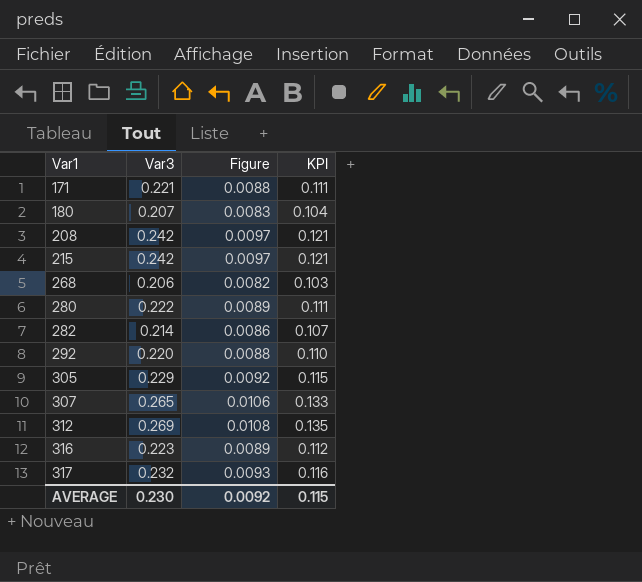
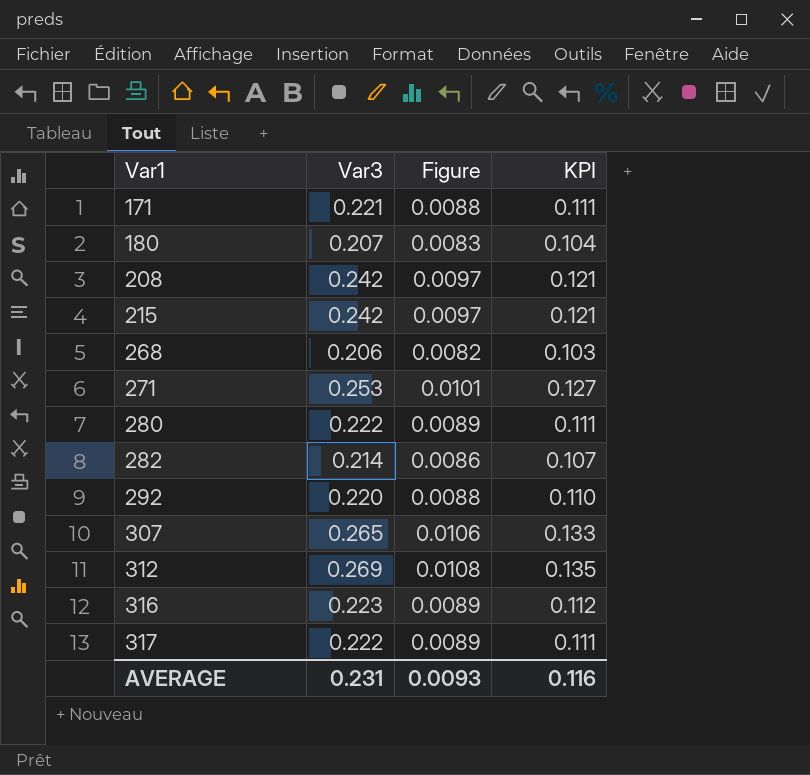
row 305: 0.229 | 0.0092 | 0.115 -> none
row 271: none -> 0.253 | 0.0101 | 0.127
317 | Var3: 0.232 -> 0.222
317 | Figure: 0.0093 -> 0.0089
317 | KPI: 0.116 -> 0.111
AVERAGE | Var3: 0.230 -> 0.231
AVERAGE | Figure: 0.0092 -> 0.0093
AVERAGE | KPI: 0.115 -> 0.116

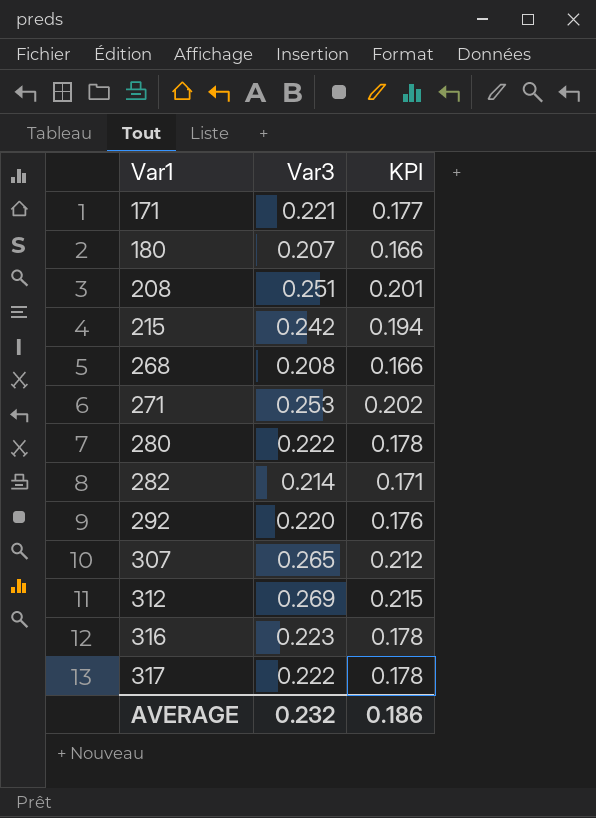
column Figure | formula: [Var3] * 0.04 -> none
column KPI | formula: [Var3] * 0.5 -> [Var3] * 0.8
208 | Var3: 0.242 -> 0.251
268 | Var3: 0.206 -> 0.208
AVERAGE | Var3: 0.231 -> 0.232
AVERAGE | KPI: 0.116 -> 0.186

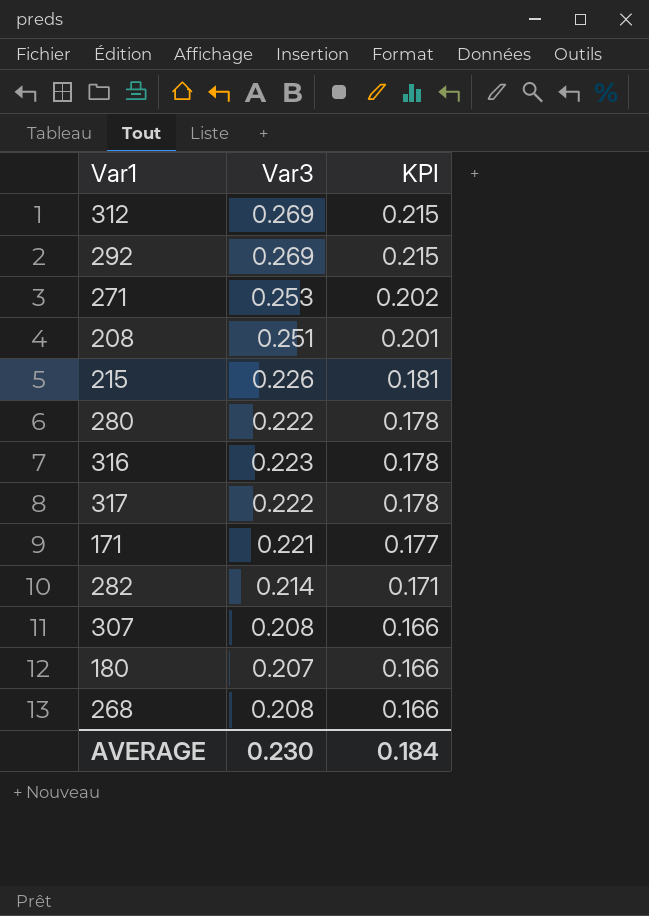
row order: Var1 ascending -> KPI descending
292 | Var3: 0.220 -> 0.269
292 | KPI: 0.176 -> 0.215
215 | Var3: 0.242 -> 0.226
215 | KPI: 0.194 -> 0.181
307 | Var3: 0.265 -> 0.208
307 | KPI: 0.212 -> 0.166
AVERAGE | Var3: 0.232 -> 0.230
AVERAGE | KPI: 0.186 -> 0.184

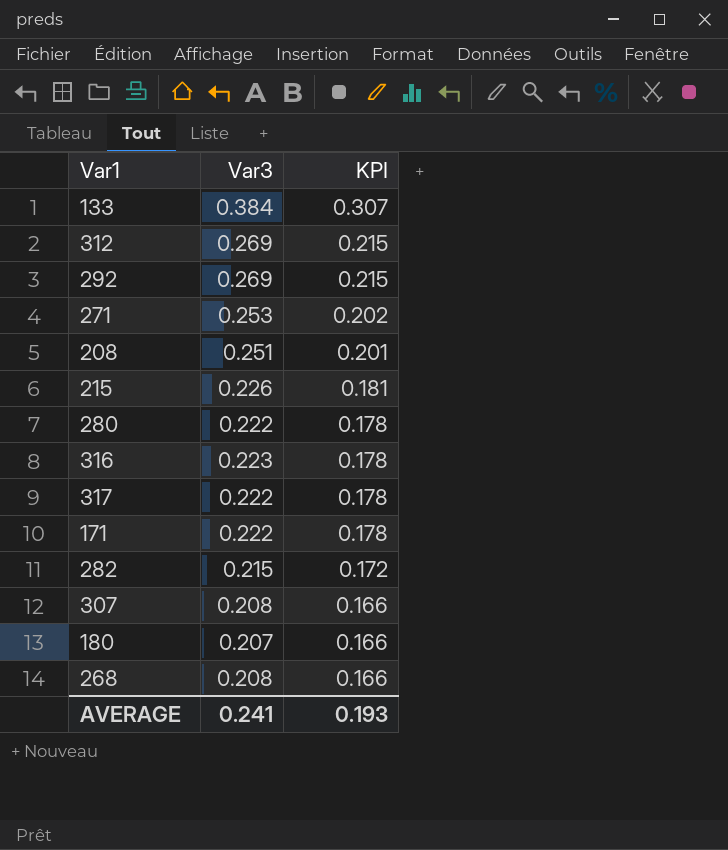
row 133: none -> 0.384 | 0.307
171 | Var3: 0.221 -> 0.222
171 | KPI: 0.177 -> 0.178
282 | Var3: 0.214 -> 0.215
282 | KPI: 0.171 -> 0.172
AVERAGE | Var3: 0.230 -> 0.241
AVERAGE | KPI: 0.184 -> 0.193

